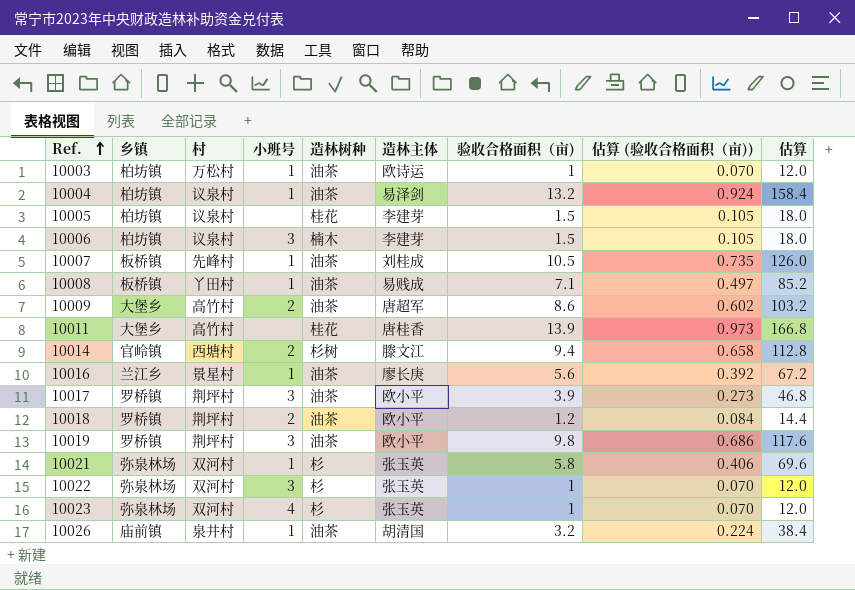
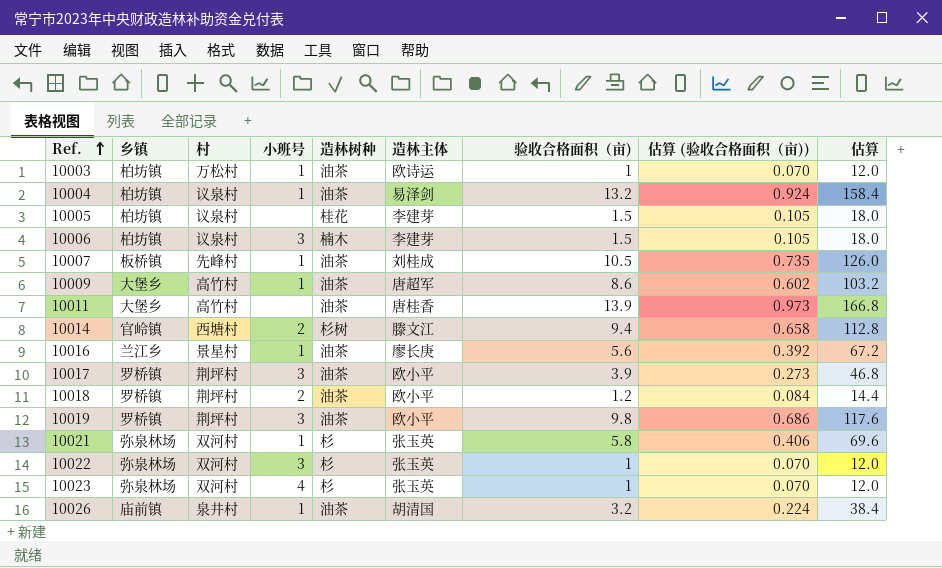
row 10008: 板桥镇 | 丫田村 | 1 | 油茶 | 易贱成 | 7.1 | 0.497 | 85.2 -> none
10009 | 小班号: 2 -> 1
10011 | 造林树种: 桂花 -> 油茶

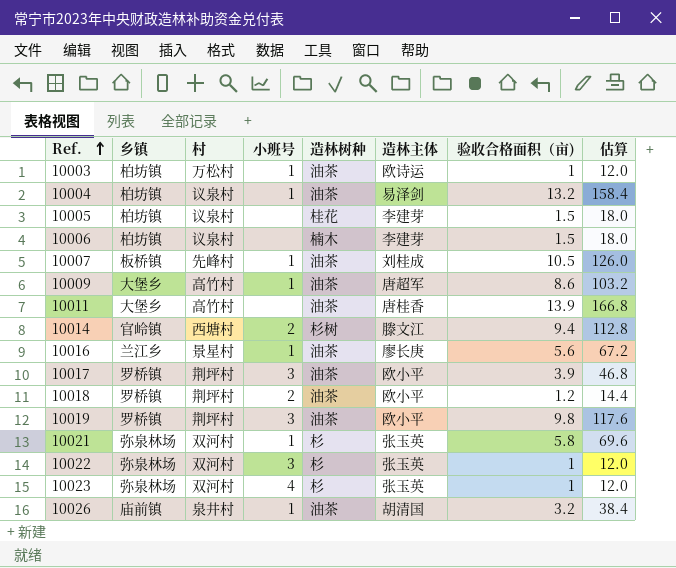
column 估算 (验收合格面积（亩)) | formula: [验收合格面积（亩)] * 0.07 -> none
10006 | 小班号: 3 -> none

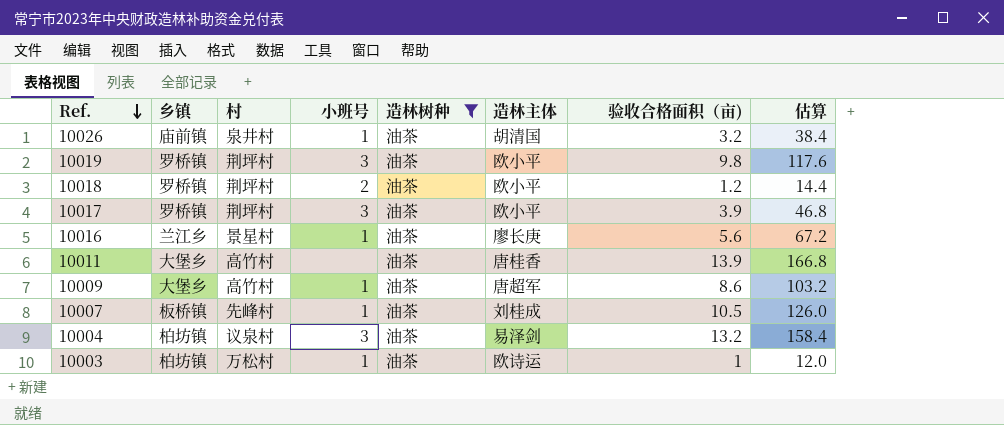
filter: none -> 造林树种 = 油茶
row order: Ref. ascending -> Ref. descending
10004 | 小班号: 1 -> 3

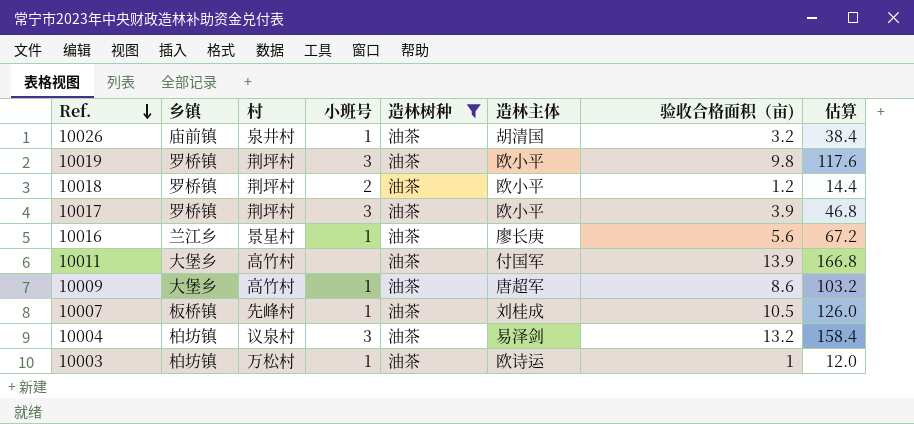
10011 | 造林主体: 唐桂香 -> 付国军

